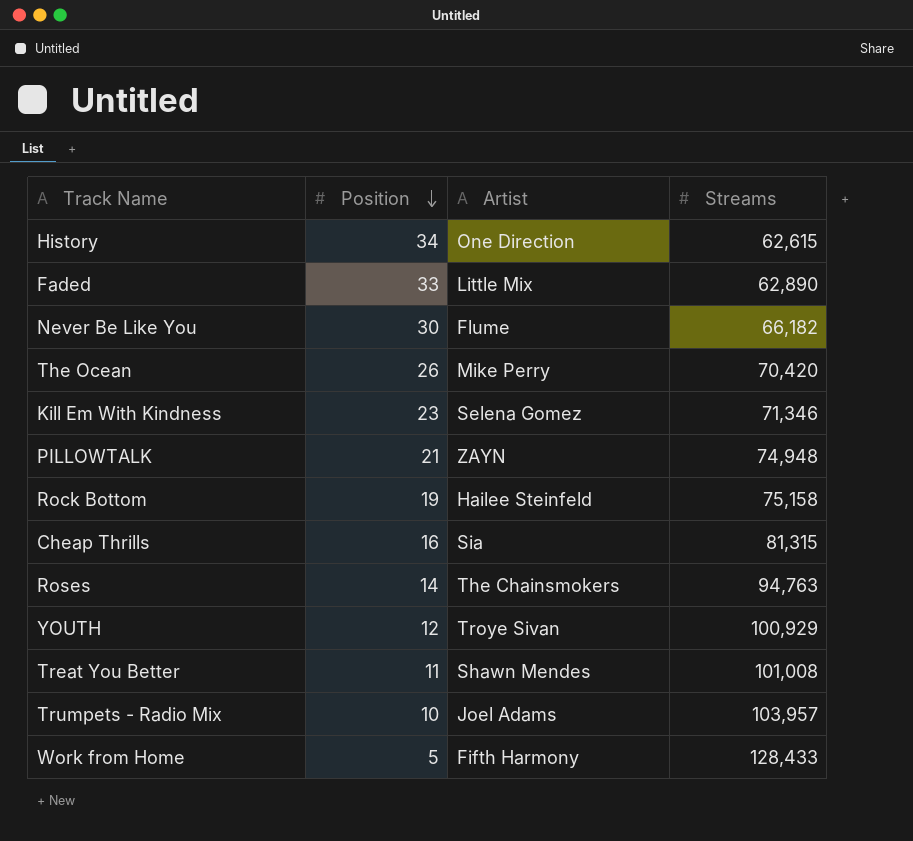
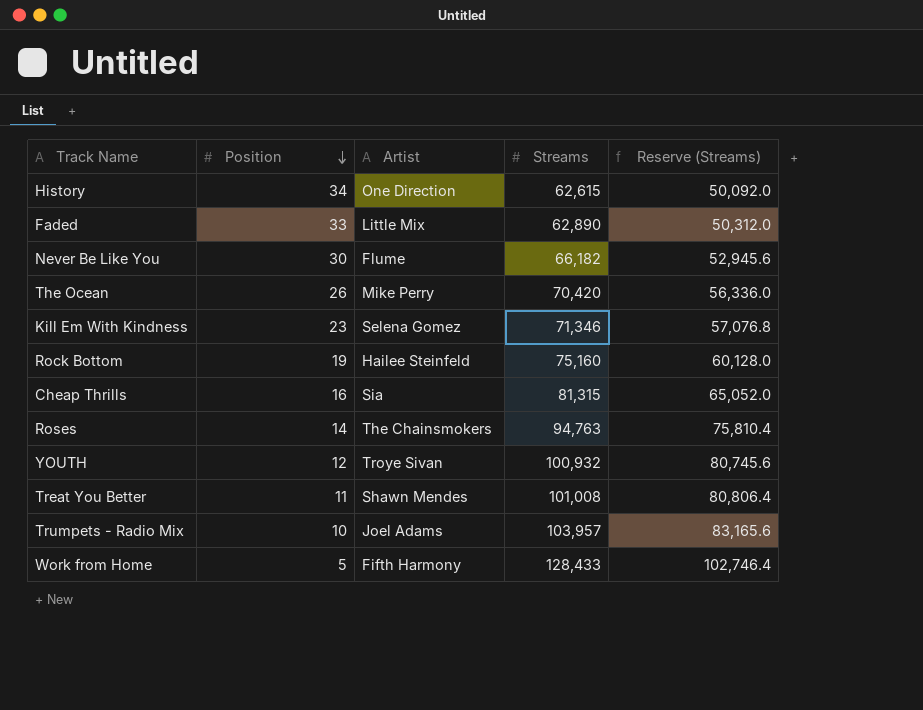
column Reserve (Streams) | formula: none -> [Streams] * 0.8
row PILLOWTALK: 21 | ZAYN | 74,948 -> none
Rock Bottom | Streams: 75,158 -> 75,160
YOUTH | Streams: 100,929 -> 100,932

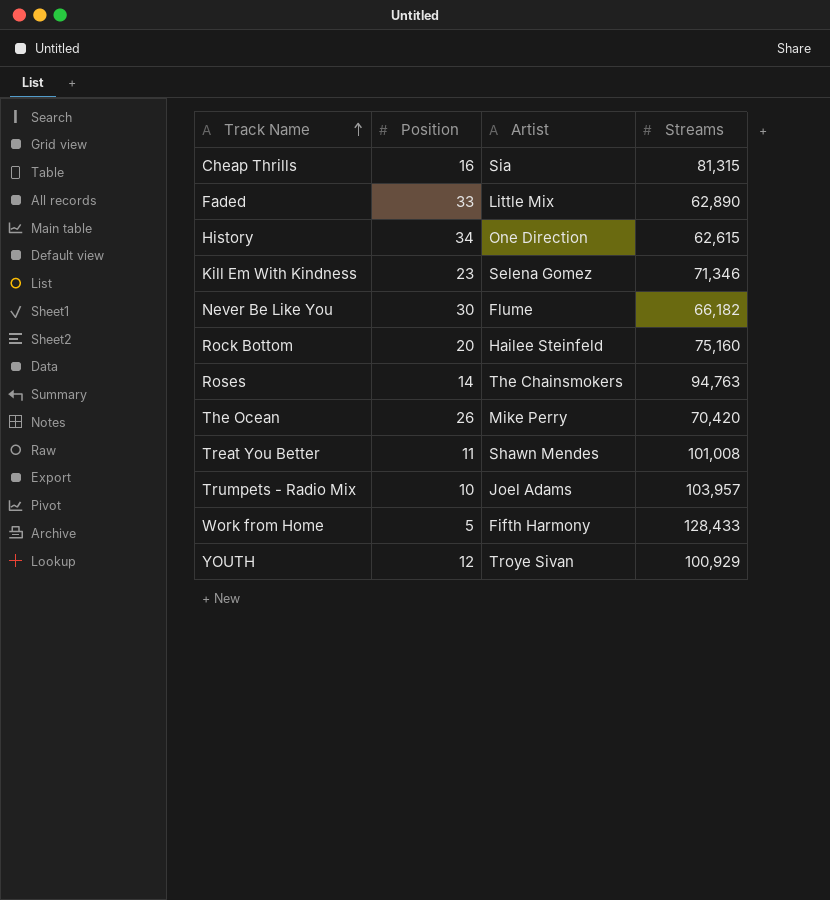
row order: Position descending -> Track Name ascending
column Reserve (Streams) | formula: [Streams] * 0.8 -> none
Rock Bottom | Position: 19 -> 20
YOUTH | Streams: 100,932 -> 100,929

